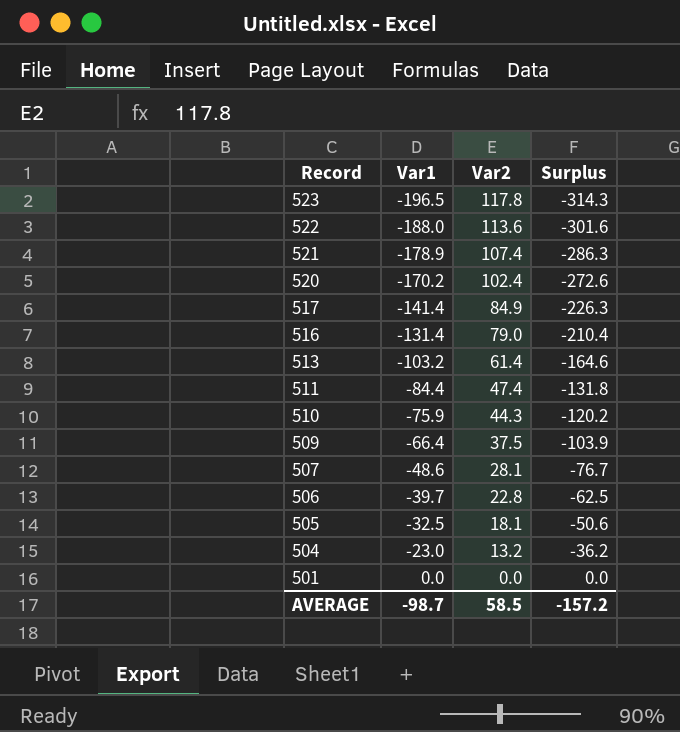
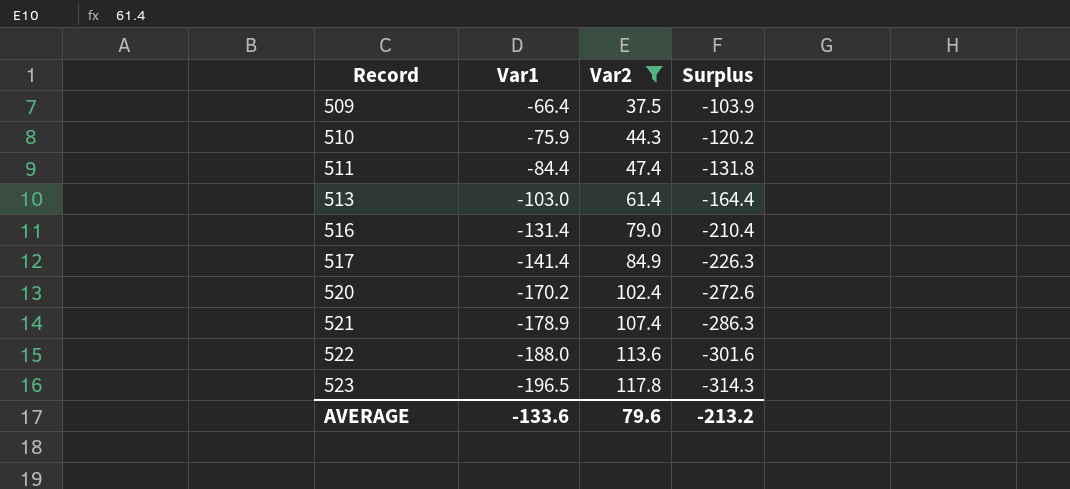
filter: none -> Var2 >= 37.5
row order: Record descending -> Record ascending
513 | Var1: -103.2 -> -103.0
513 | Surplus: -164.6 -> -164.4
AVERAGE | Var1: -98.7 -> -133.6
AVERAGE | Var2: 58.5 -> 79.6
AVERAGE | Surplus: -157.2 -> -213.2

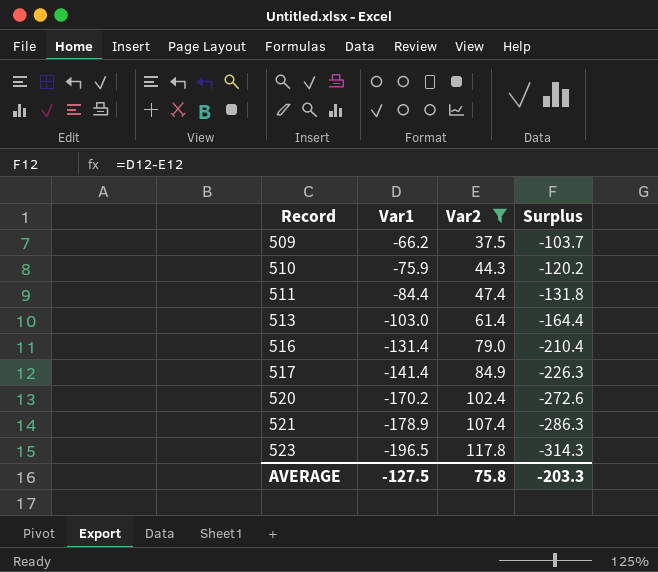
row 522: -188.0 | 113.6 | -301.6 -> none
509 | Var1: -66.4 -> -66.2
509 | Surplus: -103.9 -> -103.7
AVERAGE | Var1: -133.6 -> -127.5
AVERAGE | Var2: 79.6 -> 75.8
AVERAGE | Surplus: -213.2 -> -203.3

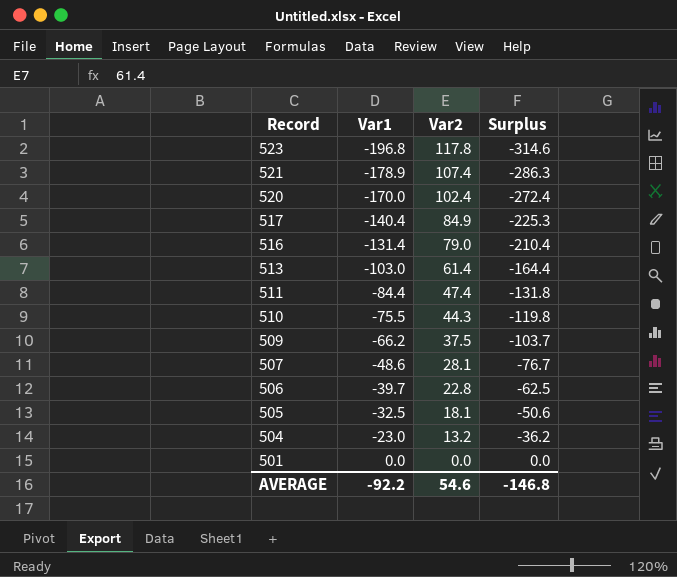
filter: Var2 >= 37.5 -> none
row order: Record ascending -> Record descending
523 | Var1: -196.5 -> -196.8
523 | Surplus: -314.3 -> -314.6
520 | Var1: -170.2 -> -170.0
520 | Surplus: -272.6 -> -272.4
517 | Var1: -141.4 -> -140.4
517 | Surplus: -226.3 -> -225.3
510 | Var1: -75.9 -> -75.5
510 | Surplus: -120.2 -> -119.8
AVERAGE | Var1: -127.5 -> -92.2
AVERAGE | Var2: 75.8 -> 54.6
AVERAGE | Surplus: -203.3 -> -146.8

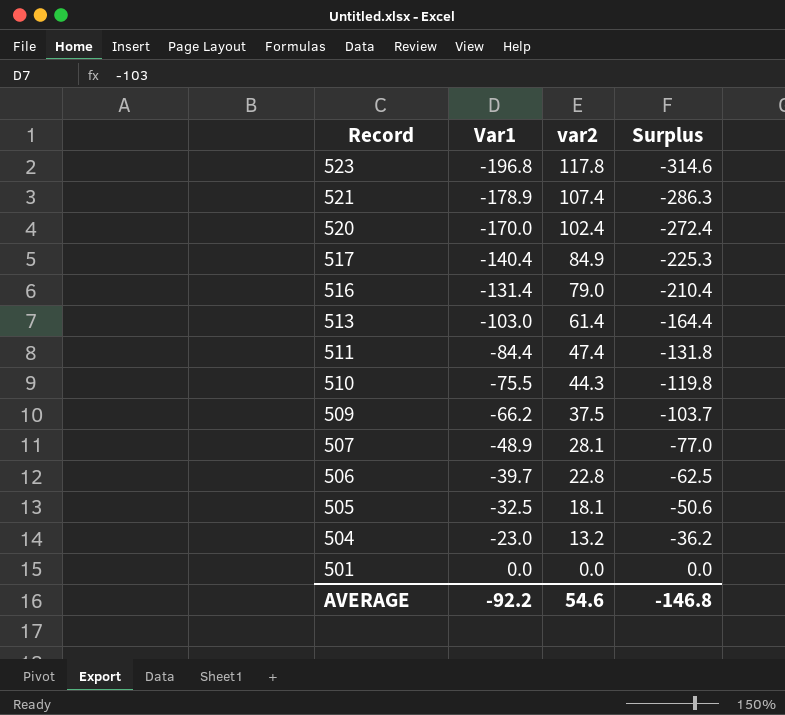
column name: Var2 -> var2
507 | Var1: -48.6 -> -48.9
507 | Surplus: -76.7 -> -77.0

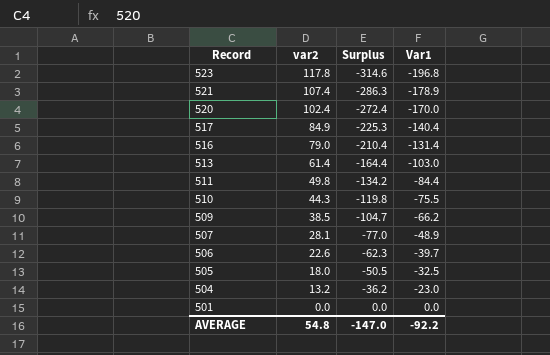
column Var1 | position: 2 -> 4
511 | var2: 47.4 -> 49.8
511 | Surplus: -131.8 -> -134.2
509 | var2: 37.5 -> 38.5
509 | Surplus: -103.7 -> -104.7
506 | var2: 22.8 -> 22.6
506 | Surplus: -62.5 -> -62.3
505 | var2: 18.1 -> 18.0
505 | Surplus: -50.6 -> -50.5
AVERAGE | var2: 54.6 -> 54.8
AVERAGE | Surplus: -146.8 -> -147.0

